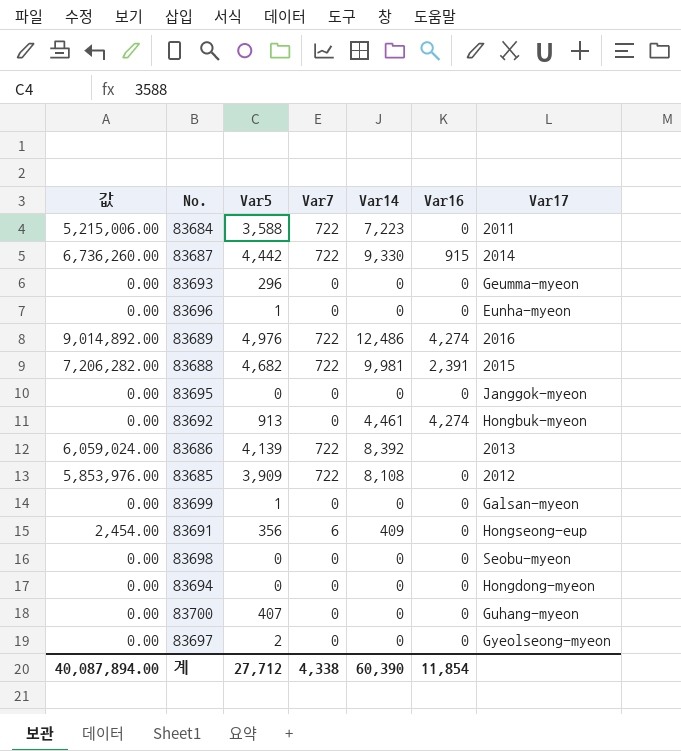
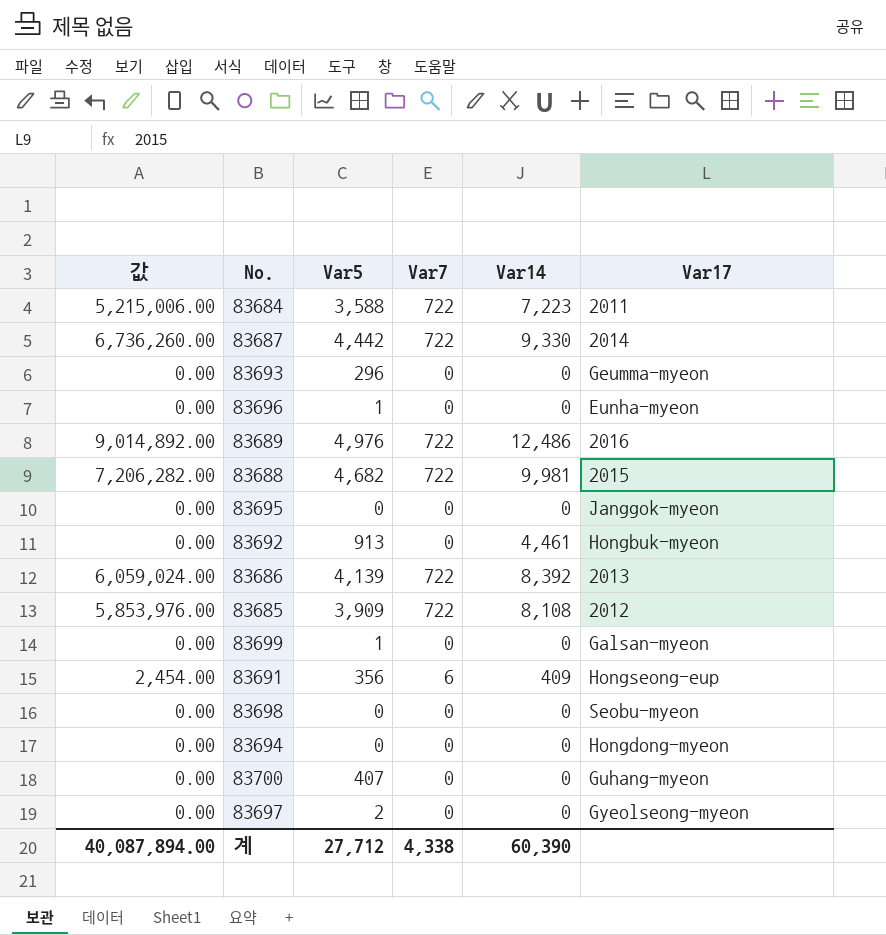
column Var16 | position: 6 -> none

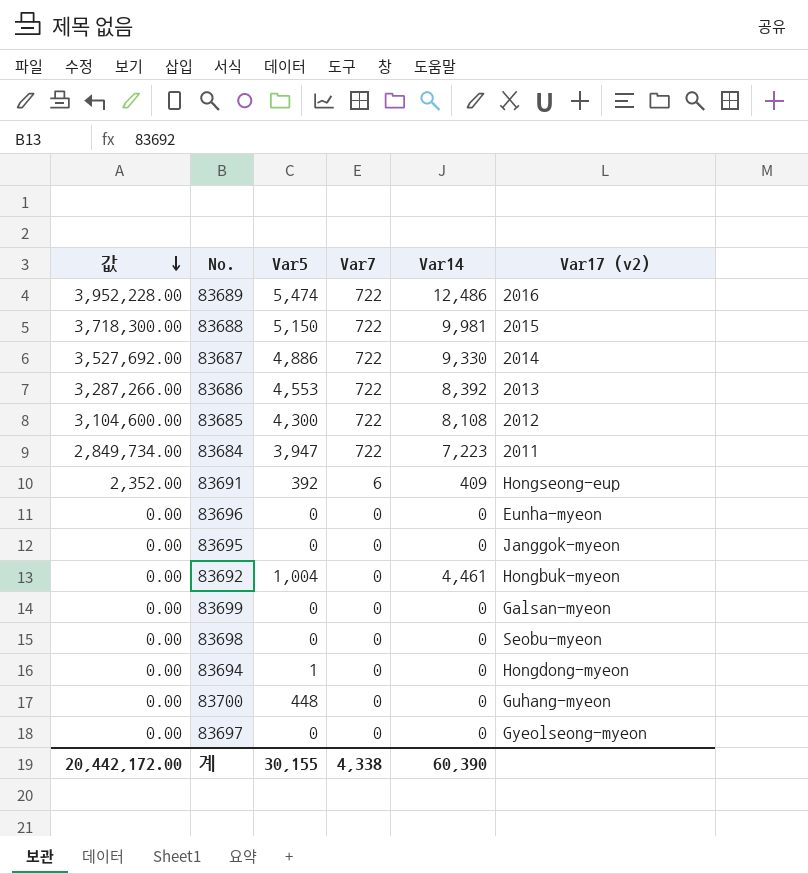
row order: none -> 값 descending
column 값 | formula: [Var7] * [Var14] -> [Var5] * [Var7]
column name: Var17 -> Var17 (v2)
row 83693: 0.00 | 296 | 0 | 0 | Geumma-myeon -> none
83689 | Var5: 4,976 -> 5,474
83688 | Var5: 4,682 -> 5,150
83687 | Var5: 4,442 -> 4,886
83686 | Var5: 4,139 -> 4,553
83685 | Var5: 3,909 -> 4,300
83684 | Var5: 3,588 -> 3,947
83691 | Var5: 356 -> 392
83696 | Var5: 1 -> 0
83692 | Var5: 913 -> 1,004
83699 | Var5: 1 -> 0
83694 | Var5: 0 -> 1
83700 | Var5: 407 -> 448
83697 | Var5: 2 -> 0
계 | 값: 40,087,894.00 -> 20,442,172.00
계 | Var5: 27,712 -> 30,155

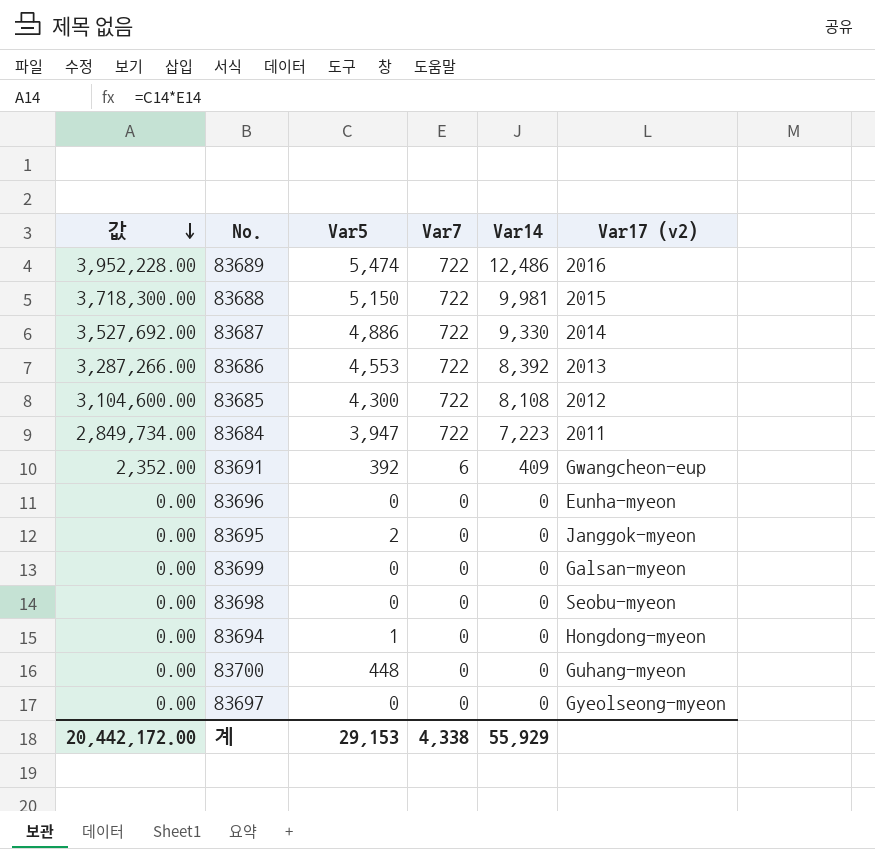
row 83692: 0.00 | 1,004 | 0 | 4,461 | Hongbuk-myeon -> none
83691 | Var17 (v2): Hongseong-eup -> Gwangcheon-eup
83695 | Var5: 0 -> 2
계 | Var5: 30,155 -> 29,153
계 | Var14: 60,390 -> 55,929

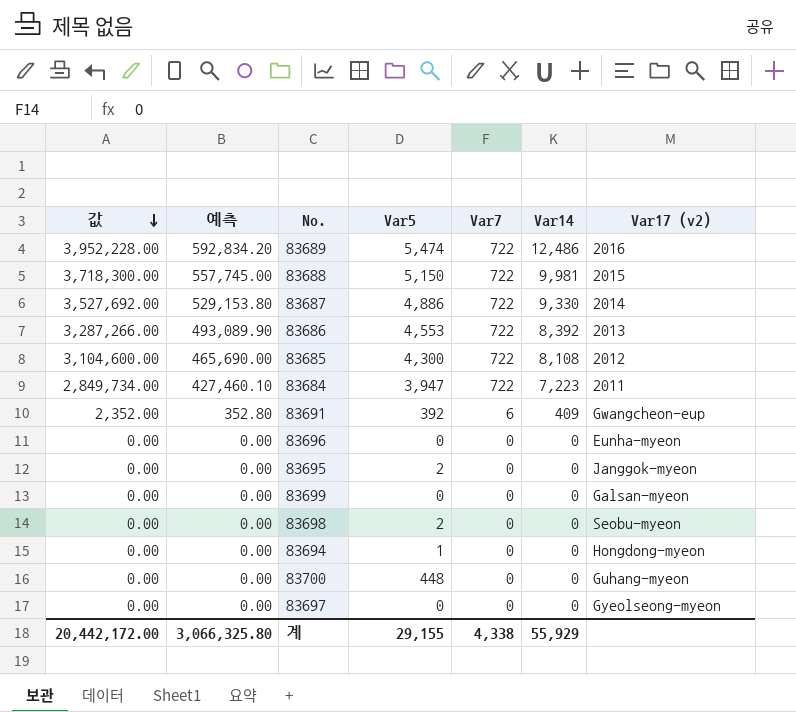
column 예측 | formula: none -> [값] * 0.15
83698 | Var5: 0 -> 2
계 | Var5: 29,153 -> 29,155

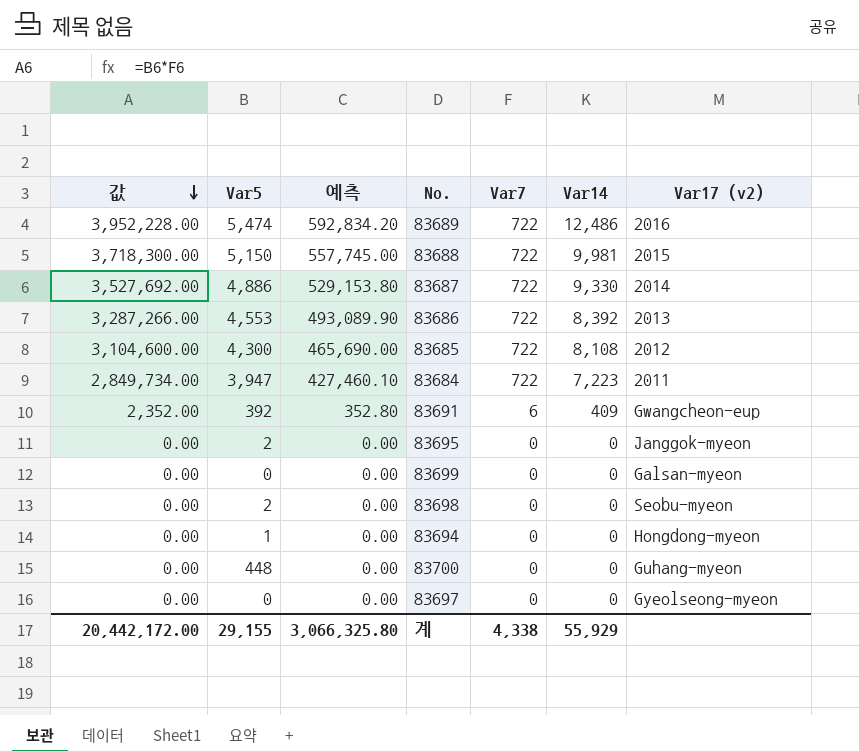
column Var5 | position: 4 -> 2
row 83696: 0.00 | 0.00 | 0 | 0 | 0 | Eunha-myeon -> none

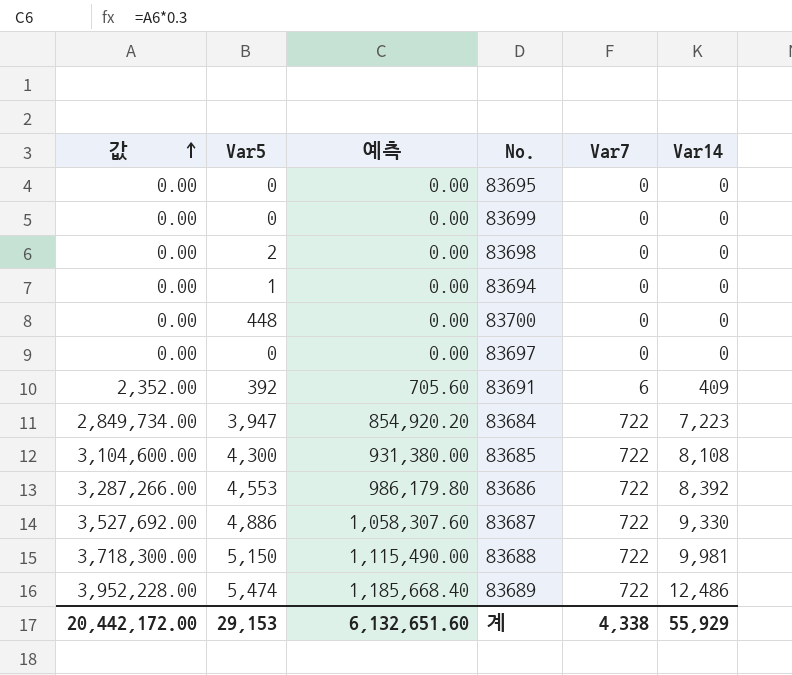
row order: 값 descending -> 값 ascending
column Var17 (v2) | position: 7 -> none
column 예측 | formula: [값] * 0.15 -> [값] * 0.3
83695 | Var5: 2 -> 0
계 | Var5: 29,155 -> 29,153
계 | 예측: 3,066,325.80 -> 6,132,651.60

